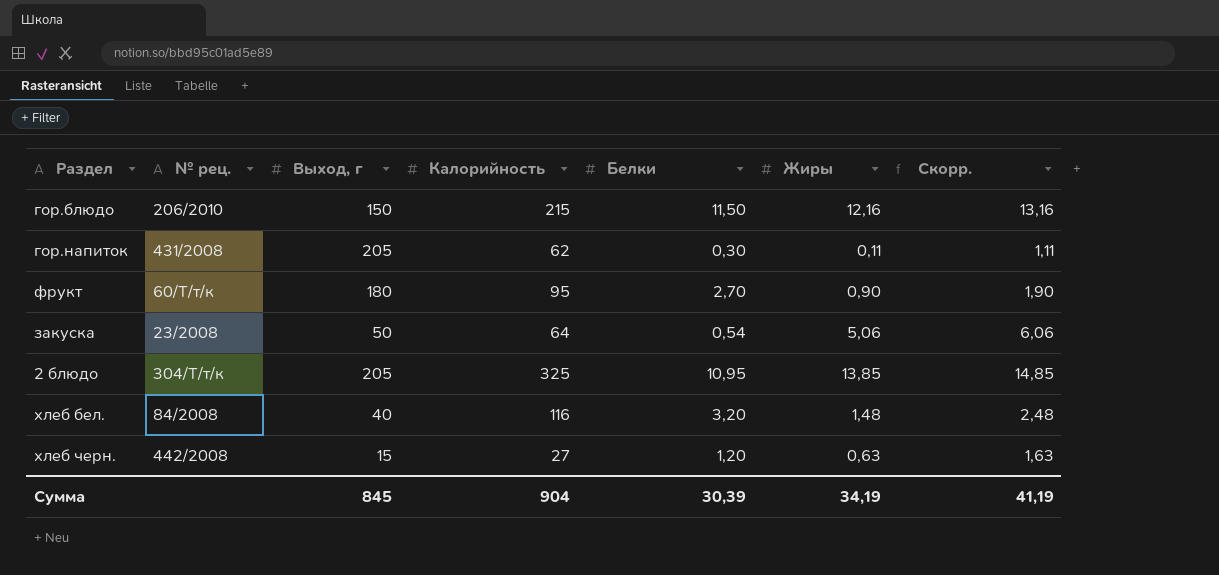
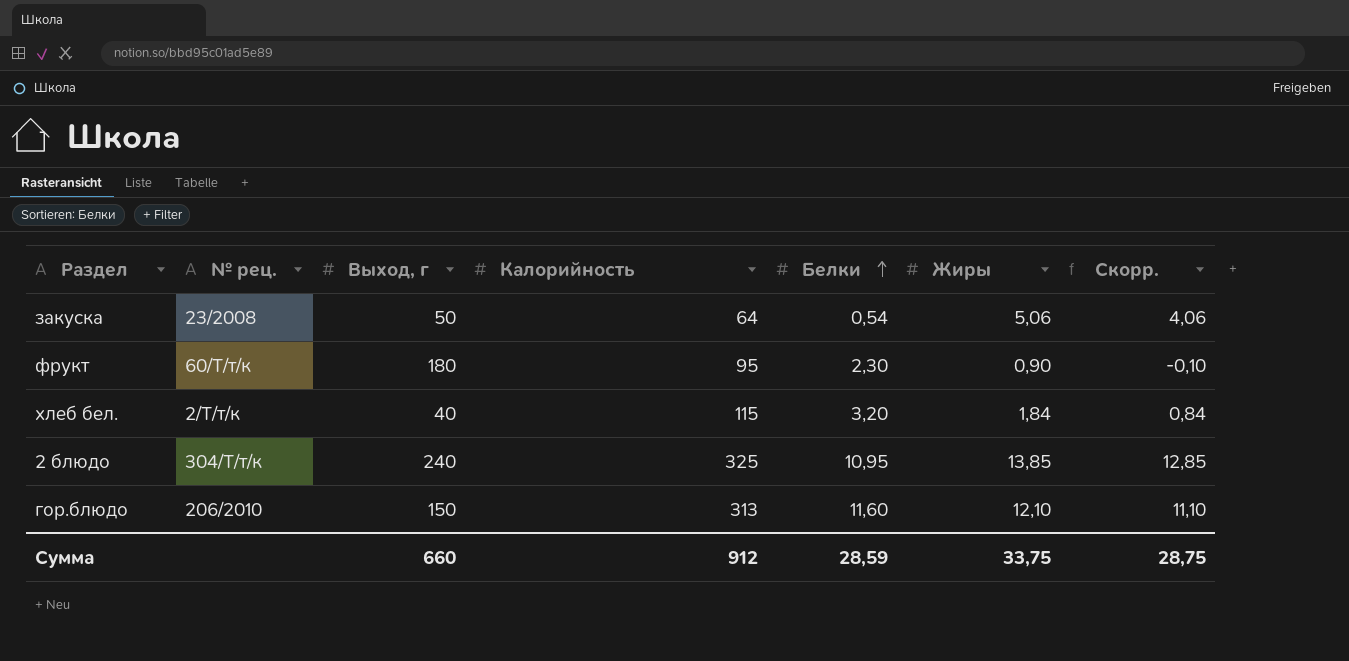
row order: none -> Белки ascending
column Скорр. | formula: [Жиры] + 1 -> [Жиры] - 1
row гор.напиток: 431/2008 | 205 | 62 | 0,30 | 0,11 | 1,11 -> none
row хлеб черн.: 442/2008 | 15 | 27 | 1,20 | 0,63 | 1,63 -> none
фрукт | Белки: 2,70 -> 2,30
хлеб бел. | № рец.: 84/2008 -> 2/Т/т/к
хлеб бел. | Калорийность: 116 -> 115
хлеб бел. | Жиры: 1,48 -> 1,84
2 блюдо | Выход, г: 205 -> 240
гор.блюдо | Калорийность: 215 -> 313
гор.блюдо | Белки: 11,50 -> 11,60
гор.блюдо | Жиры: 12,16 -> 12,10
Сумма | Выход, г: 845 -> 660
Сумма | Калорийность: 904 -> 912
Сумма | Белки: 30,39 -> 28,59
Сумма | Жиры: 34,19 -> 33,75
Сумма | Скорр.: 41,19 -> 28,75

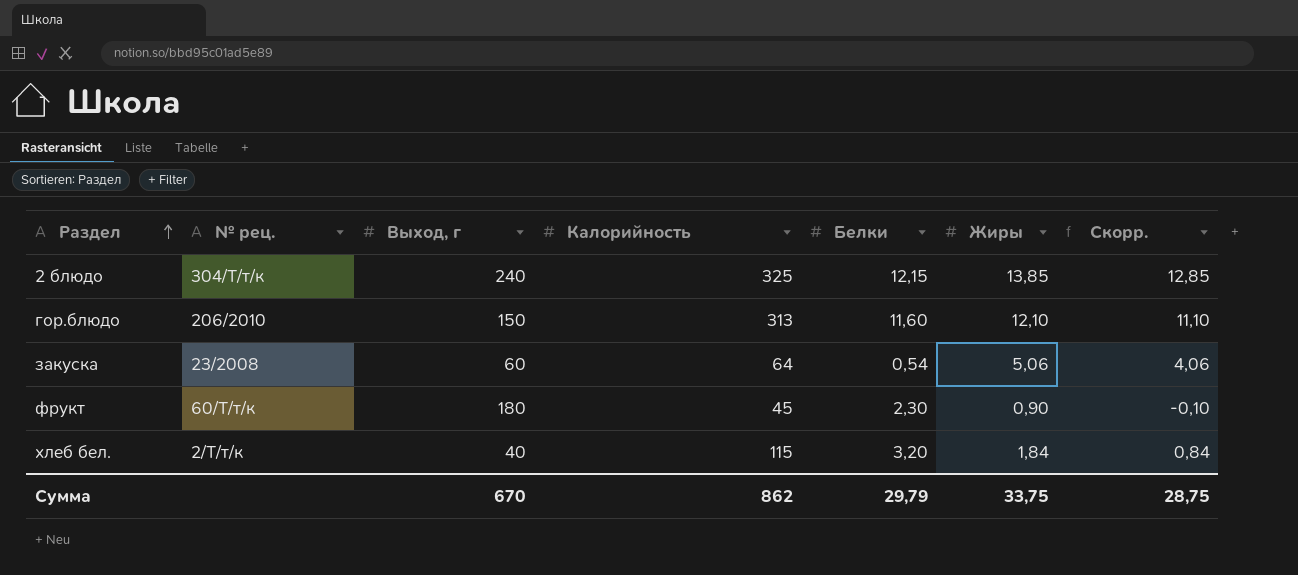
row order: Белки ascending -> Раздел ascending
2 блюдо | Белки: 10,95 -> 12,15
закуска | Выход, г: 50 -> 60
фрукт | Калорийность: 95 -> 45
Сумма | Выход, г: 660 -> 670
Сумма | Калорийность: 912 -> 862
Сумма | Белки: 28,59 -> 29,79

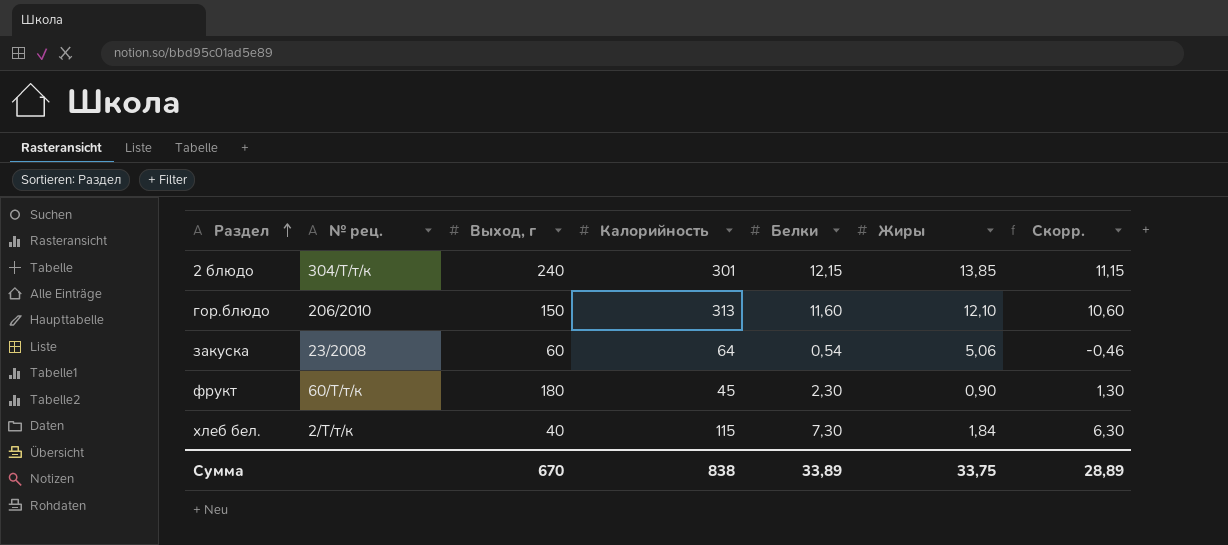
column Скорр. | formula: [Жиры] - 1 -> [Белки] - 1
2 блюдо | Калорийность: 325 -> 301
хлеб бел. | Белки: 3,20 -> 7,30
Сумма | Калорийность: 862 -> 838
Сумма | Белки: 29,79 -> 33,89
Сумма | Скорр.: 28,75 -> 28,89

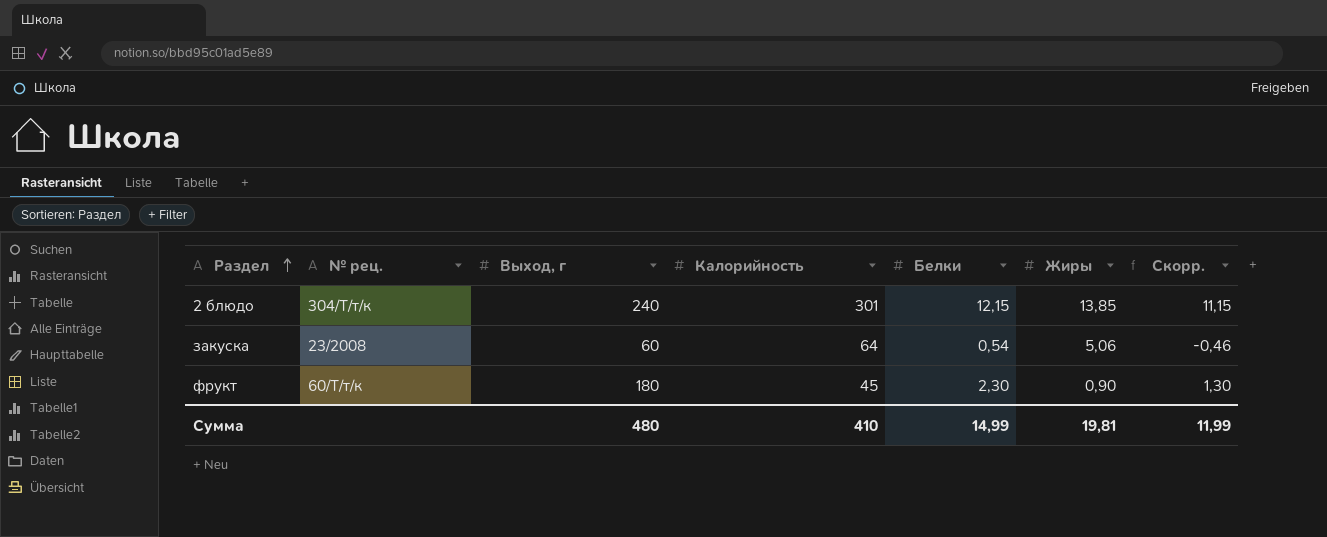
row гор.блюдо: 206/2010 | 150 | 313 | 11,60 | 12,10 | 10,60 -> none
row хлеб бел.: 2/Т/т/к | 40 | 115 | 7,30 | 1,84 | 6,30 -> none
Сумма | Выход, г: 670 -> 480
Сумма | Калорийность: 838 -> 410
Сумма | Белки: 33,89 -> 14,99
Сумма | Жиры: 33,75 -> 19,81
Сумма | Скорр.: 28,89 -> 11,99

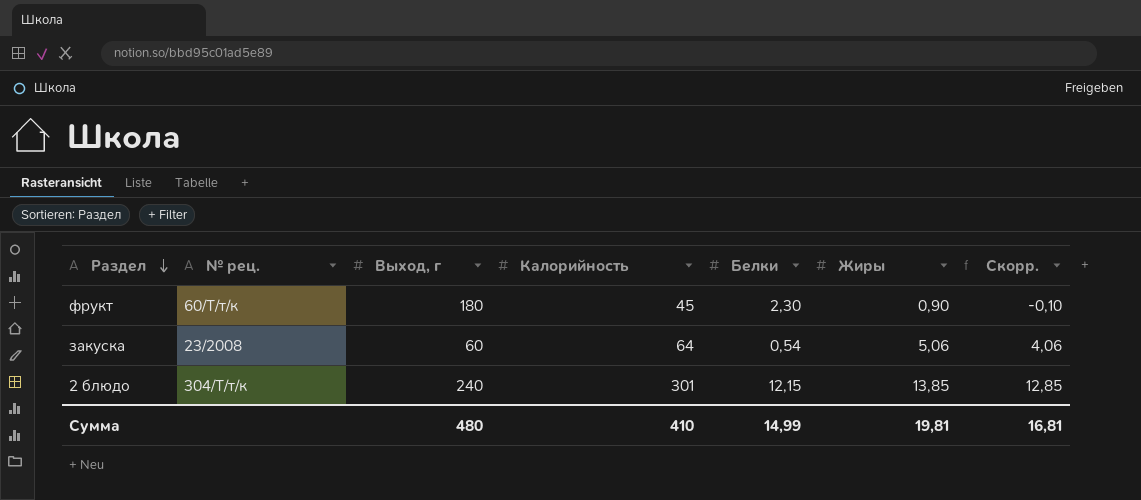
row order: Раздел ascending -> Раздел descending
column Скорр. | formula: [Белки] - 1 -> [Жиры] - 1
Сумма | Скорр.: 11,99 -> 16,81

